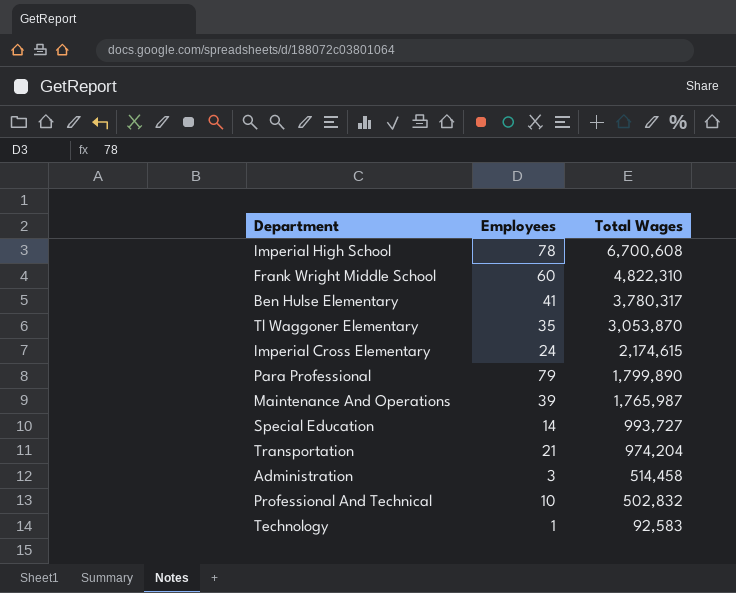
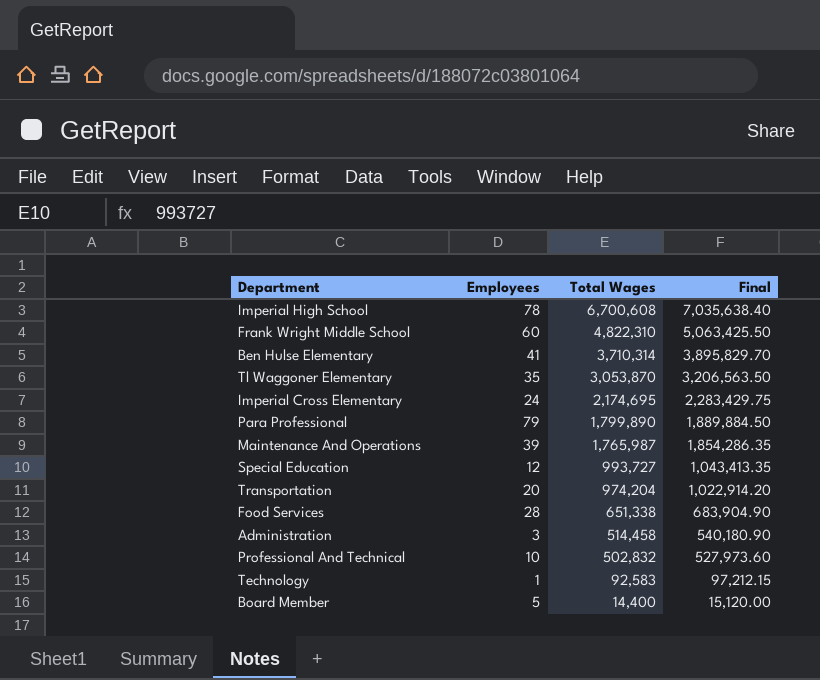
column Final | formula: none -> [Total Wages] * 1.05
Ben Hulse Elementary | Total Wages: 3,780,317 -> 3,710,314
Imperial Cross Elementary | Total Wages: 2,174,615 -> 2,174,695
Special Education | Employees: 14 -> 12
Transportation | Employees: 21 -> 20
row Food Services: none -> 28 | 651,338 | 683,904.90
row Board Member: none -> 5 | 14,400 | 15,120.00

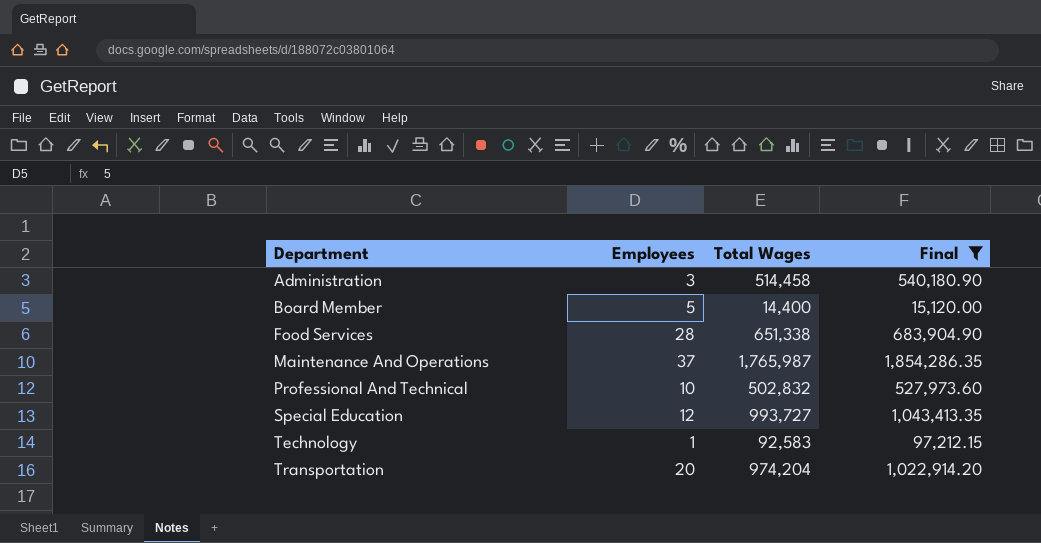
filter: none -> Final <= 1,854,286.35
row order: Total Wages descending -> Department ascending
Maintenance And Operations | Employees: 39 -> 37

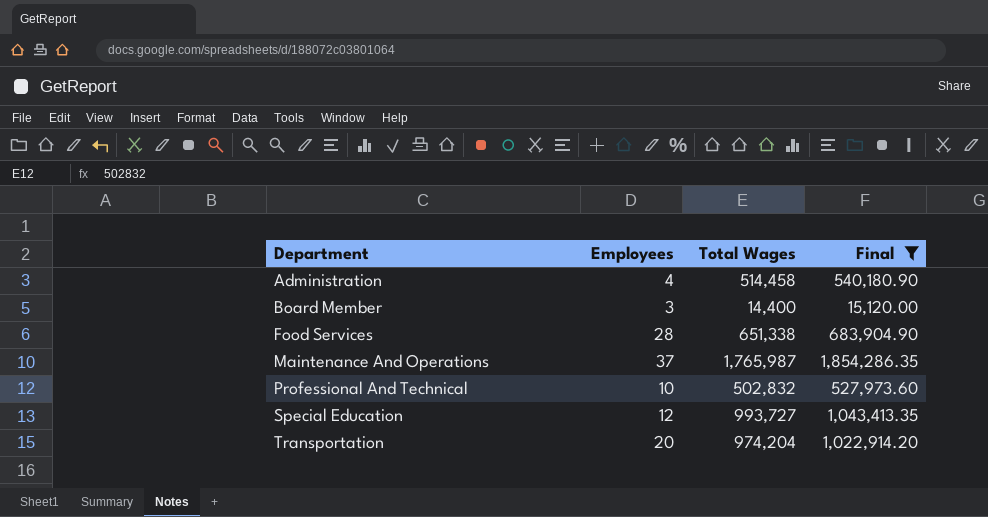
row Technology: 1 | 92,583 | 97,212.15 -> none
Administration | Employees: 3 -> 4
Board Member | Employees: 5 -> 3

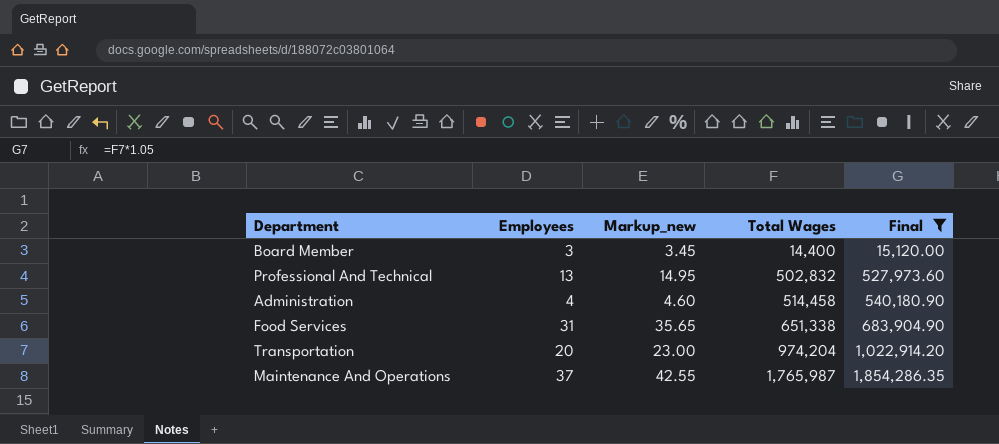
row order: Department ascending -> Total Wages ascending
column Markup_new | formula: none -> [Employees] * 1.15
row Special Education: 12 | 993,727 | 1,043,413.35 -> none
Professional And Technical | Employees: 10 -> 13
Food Services | Employees: 28 -> 31

